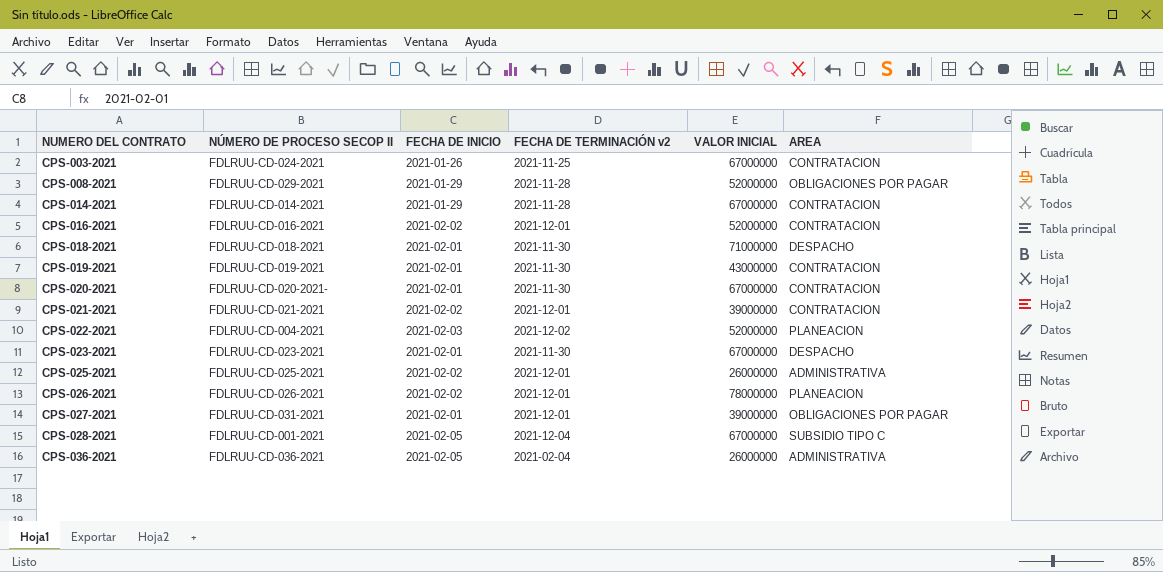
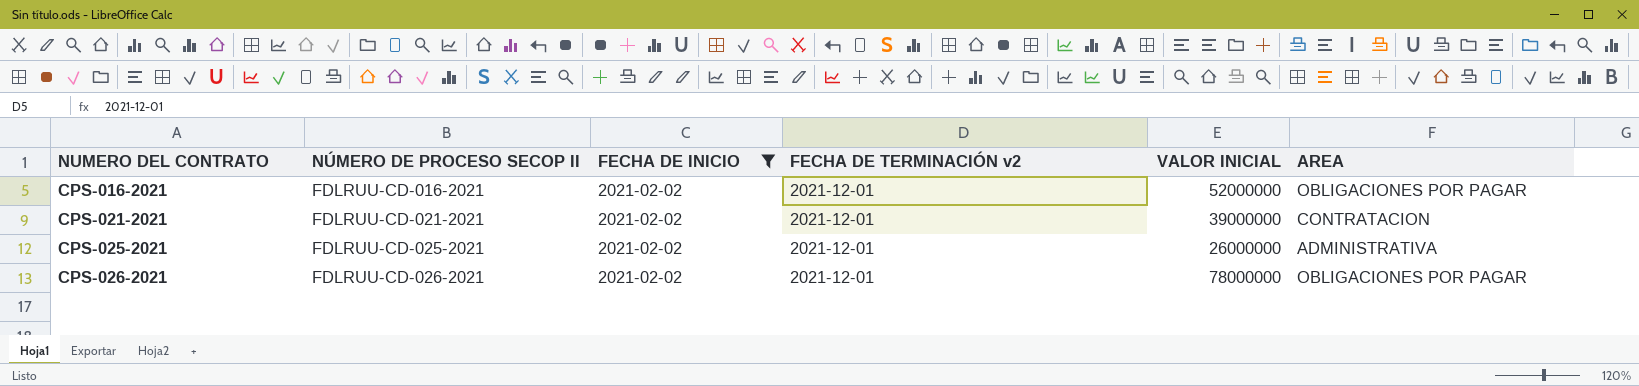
filter: none -> FECHA DE INICIO = 2021-02-02
CPS-016-2021 | AREA: CONTRATACION -> OBLIGACIONES POR PAGAR
CPS-026-2021 | AREA: PLANEACION -> OBLIGACIONES POR PAGAR

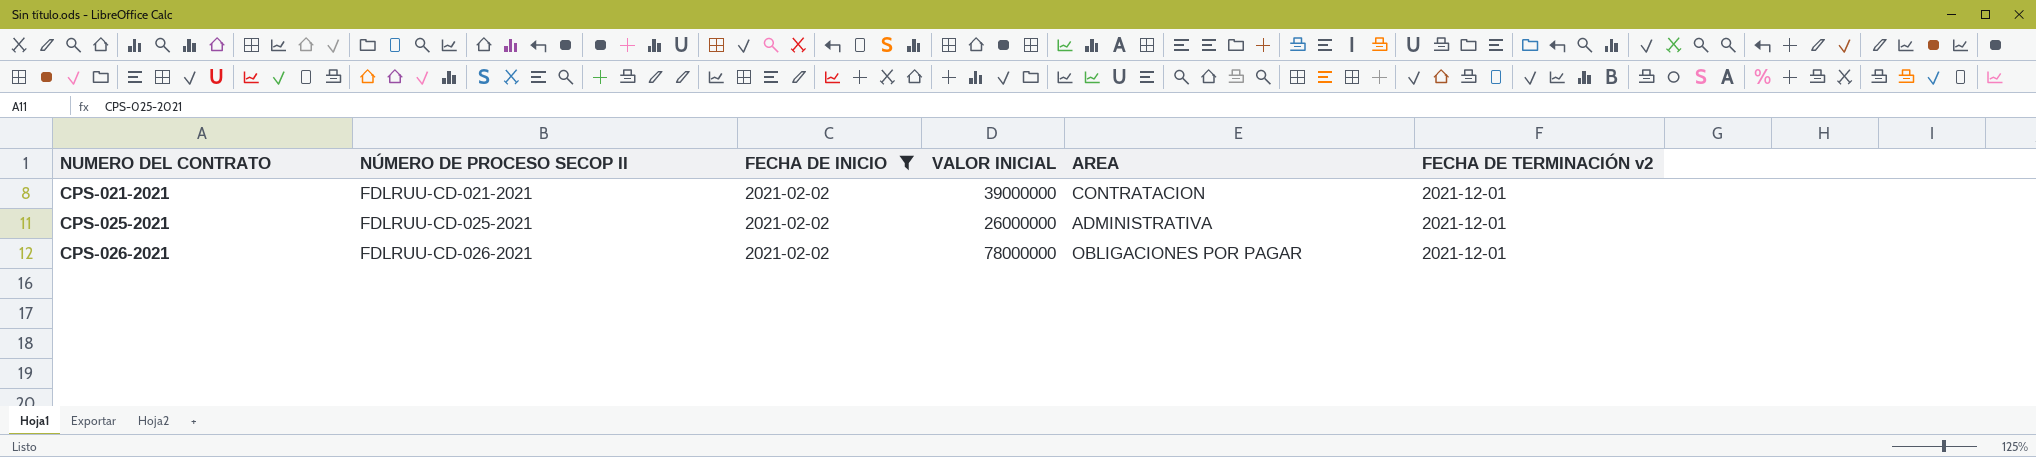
column FECHA DE TERMINACIÓN v2 | position: 4 -> 6
row CPS-016-2021: FDLRUU-CD-016-2021 | 2021-02-02 | 2021-12-01 | 52000000 | OBLIGACIONES POR PAGAR -> none

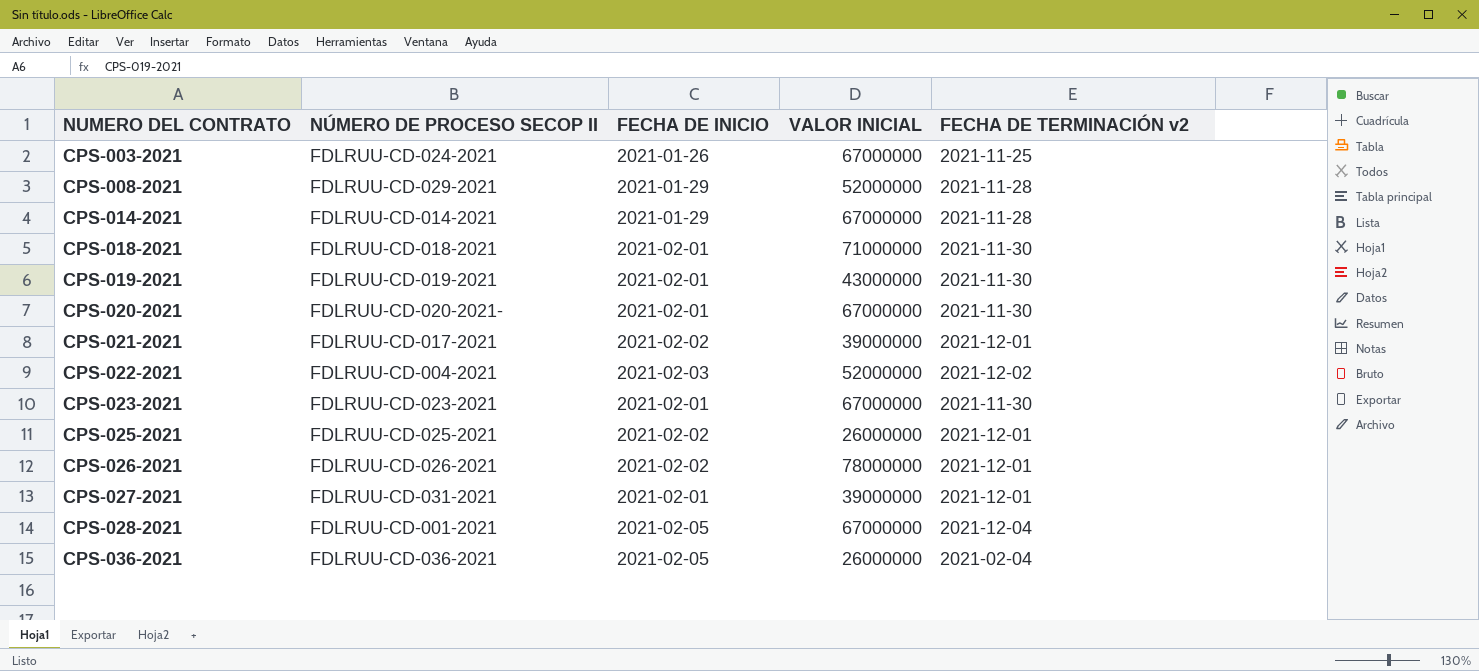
filter: FECHA DE INICIO = 2021-02-02 -> none
column AREA | position: 5 -> none
CPS-021-2021 | NÚMERO DE PROCESO SECOP II: FDLRUU-CD-021-2021 -> FDLRUU-CD-017-2021

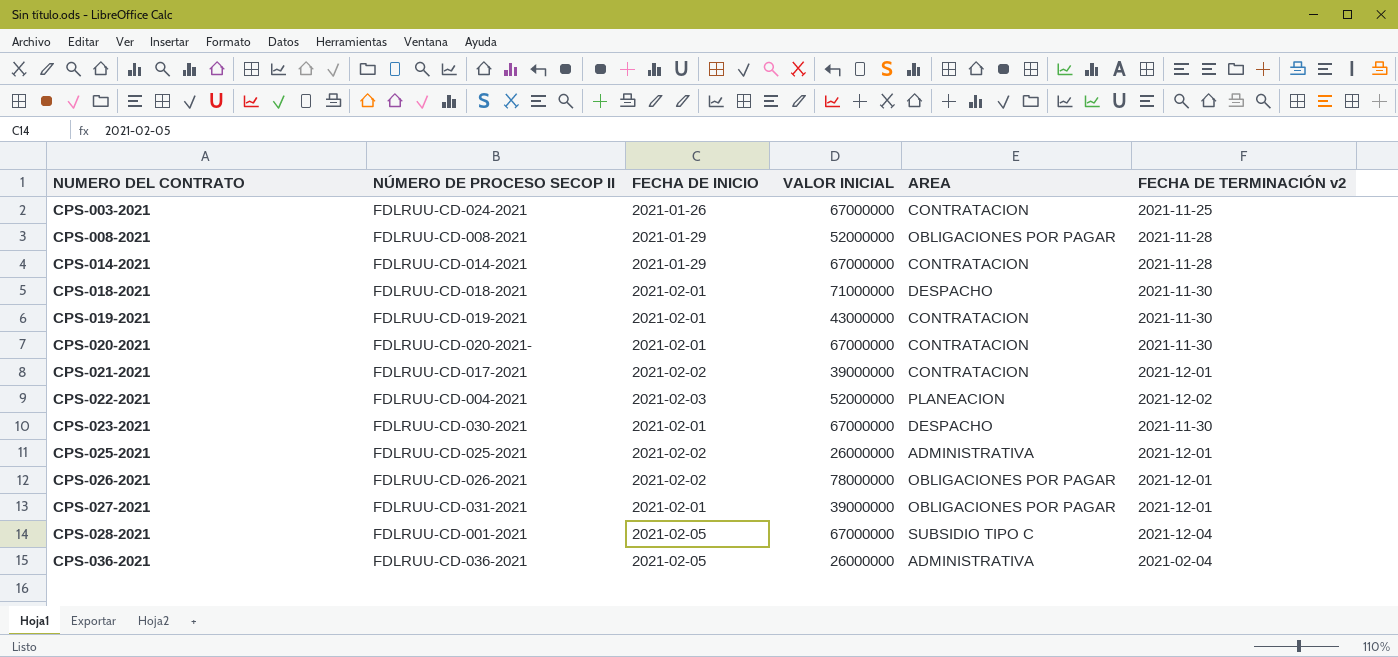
column AREA | position: none -> 5
CPS-008-2021 | NÚMERO DE PROCESO SECOP II: FDLRUU-CD-029-2021 -> FDLRUU-CD-008-2021
CPS-023-2021 | NÚMERO DE PROCESO SECOP II: FDLRUU-CD-023-2021 -> FDLRUU-CD-030-2021

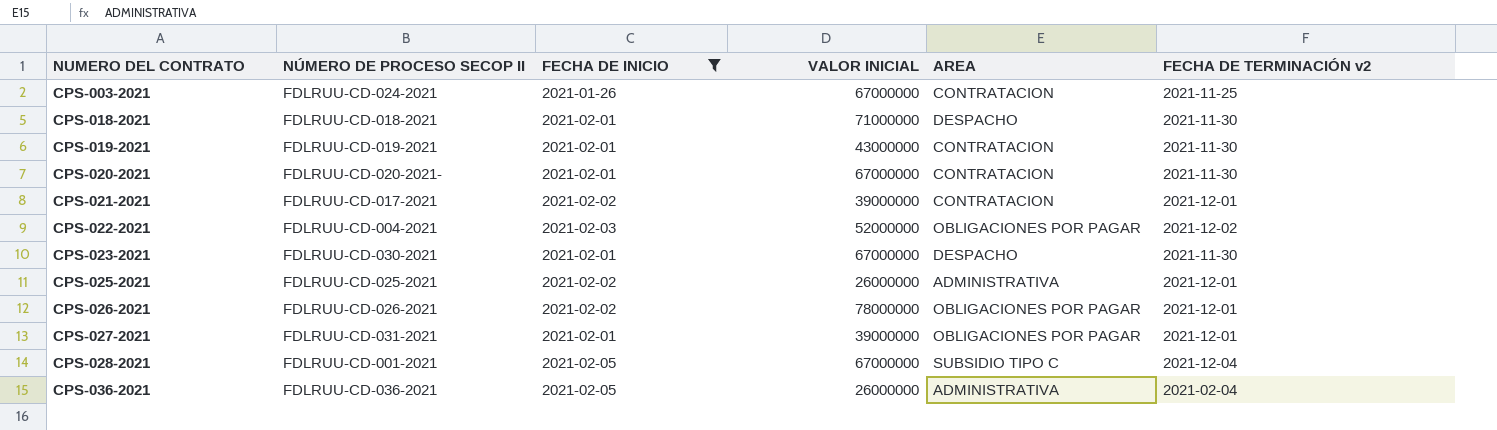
filter: none -> FECHA DE INICIO != 2021-01-29
CPS-022-2021 | AREA: PLANEACION -> OBLIGACIONES POR PAGAR

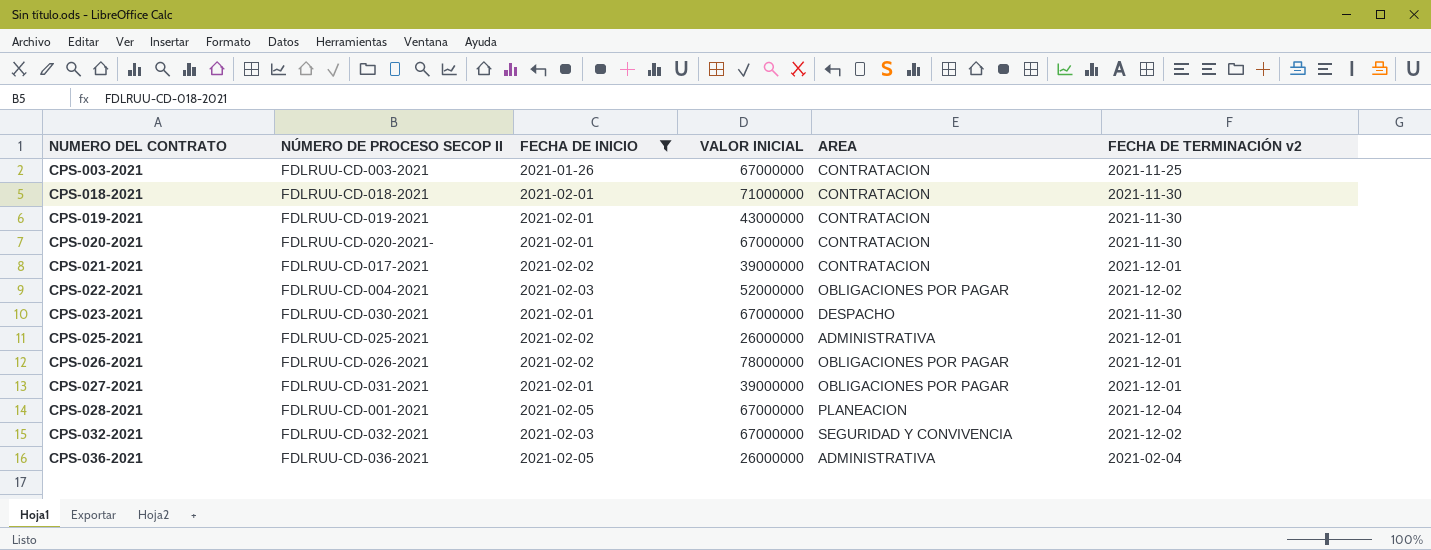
CPS-003-2021 | NÚMERO DE PROCESO SECOP II: FDLRUU-CD-024-2021 -> FDLRUU-CD-003-2021
CPS-018-2021 | AREA: DESPACHO -> CONTRATACION
CPS-028-2021 | AREA: SUBSIDIO TIPO C -> PLANEACION
row CPS-032-2021: none -> FDLRUU-CD-032-2021 | 2021-02-03 | 67000000 | SEGURIDAD Y CONVIVENCIA | 2021-12-02

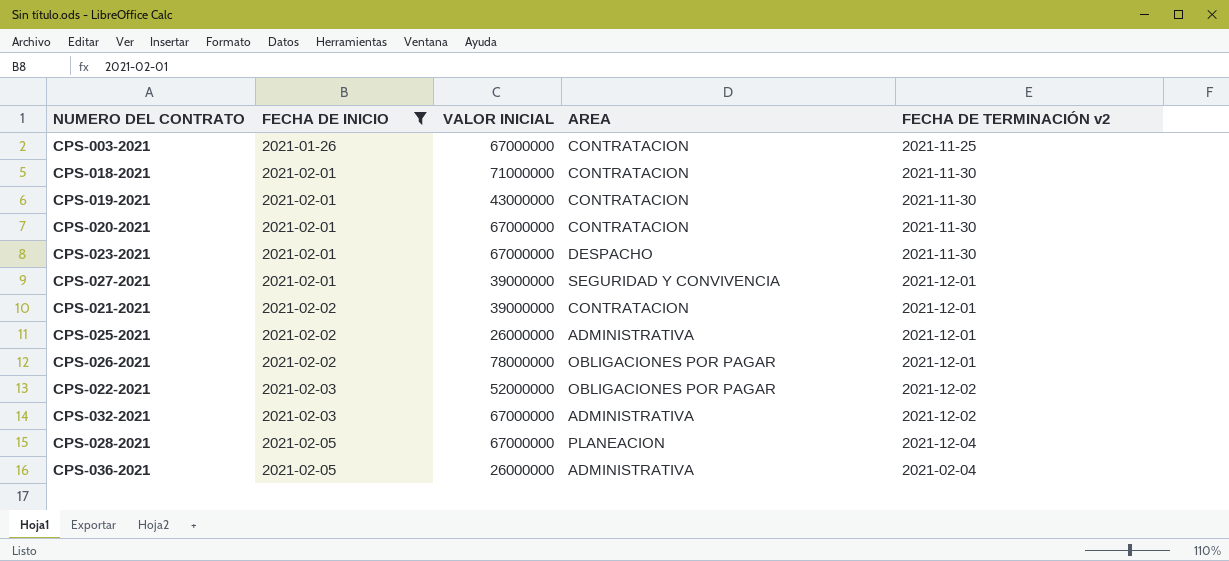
row order: NUMERO DEL CONTRATO ascending -> FECHA DE INICIO ascending
column NÚMERO DE PROCESO SECOP II | position: 2 -> none
CPS-027-2021 | AREA: OBLIGACIONES POR PAGAR -> SEGURIDAD Y CONVIVENCIA
CPS-032-2021 | AREA: SEGURIDAD Y CONVIVENCIA -> ADMINISTRATIVA

